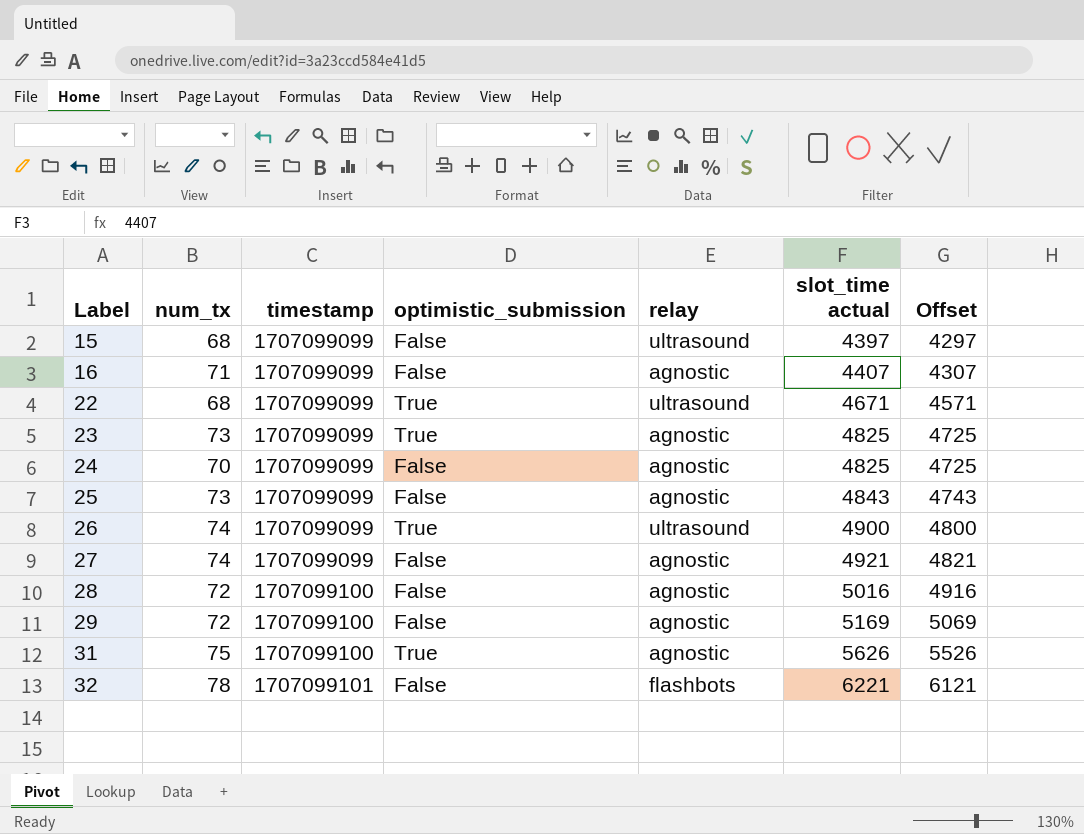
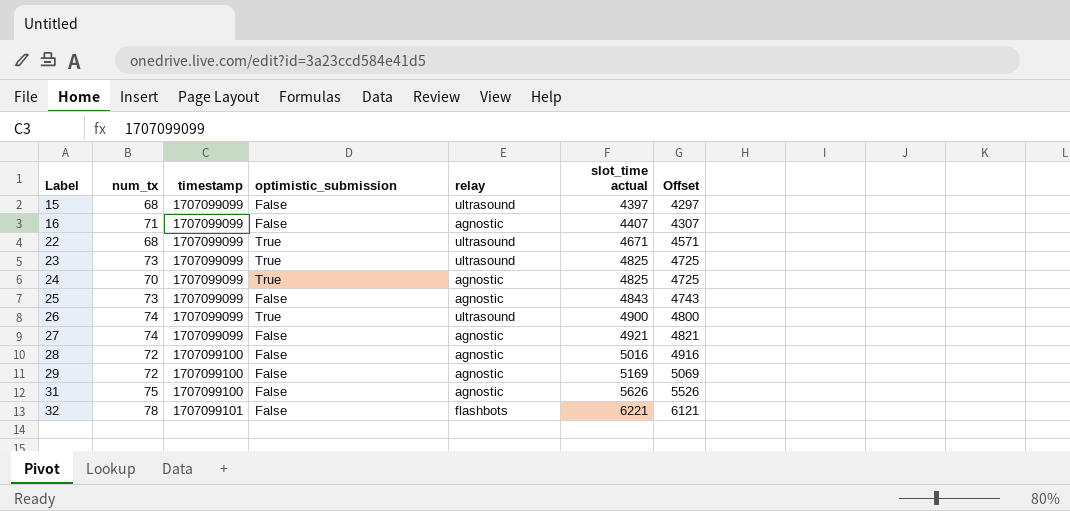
23 | relay: agnostic -> ultrasound
24 | optimistic_submission: False -> True
31 | optimistic_submission: True -> False

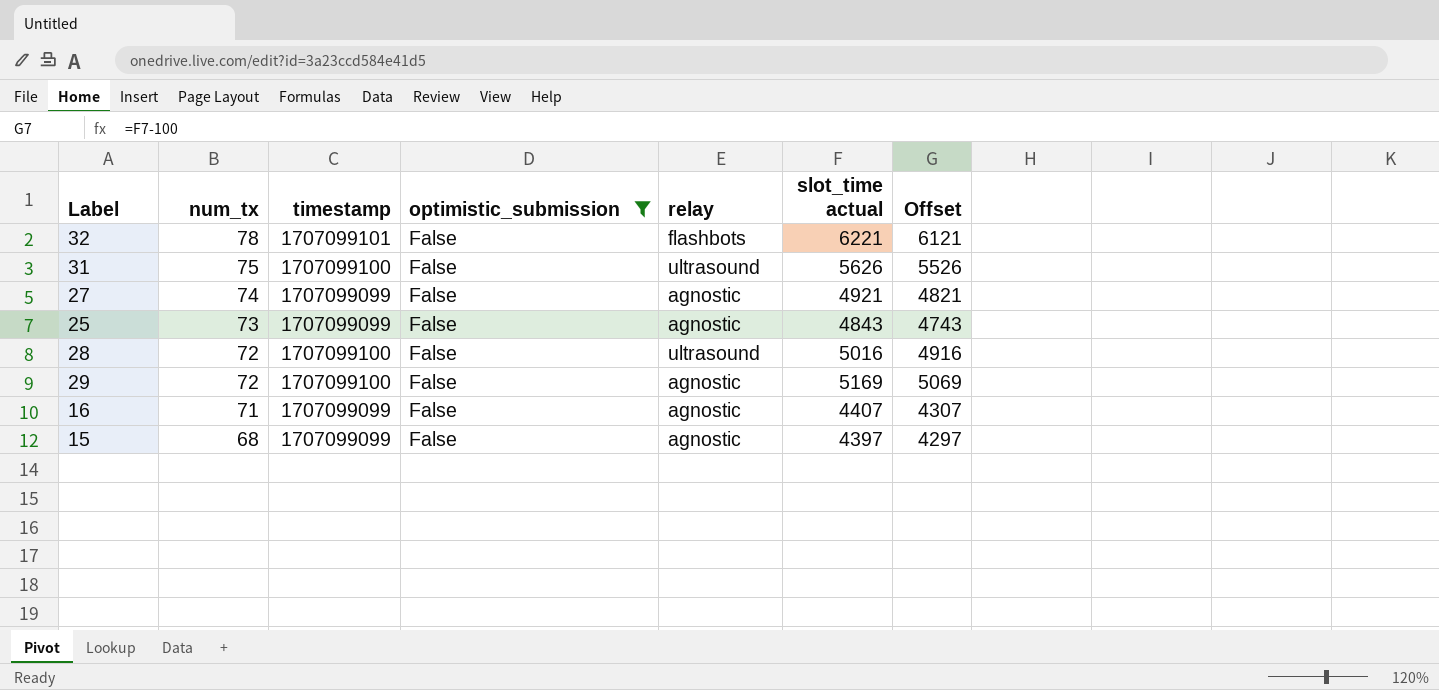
filter: none -> optimistic_submission = False
row order: Label ascending -> num_tx descending
31 | relay: agnostic -> ultrasound
28 | relay: agnostic -> ultrasound
15 | relay: ultrasound -> agnostic

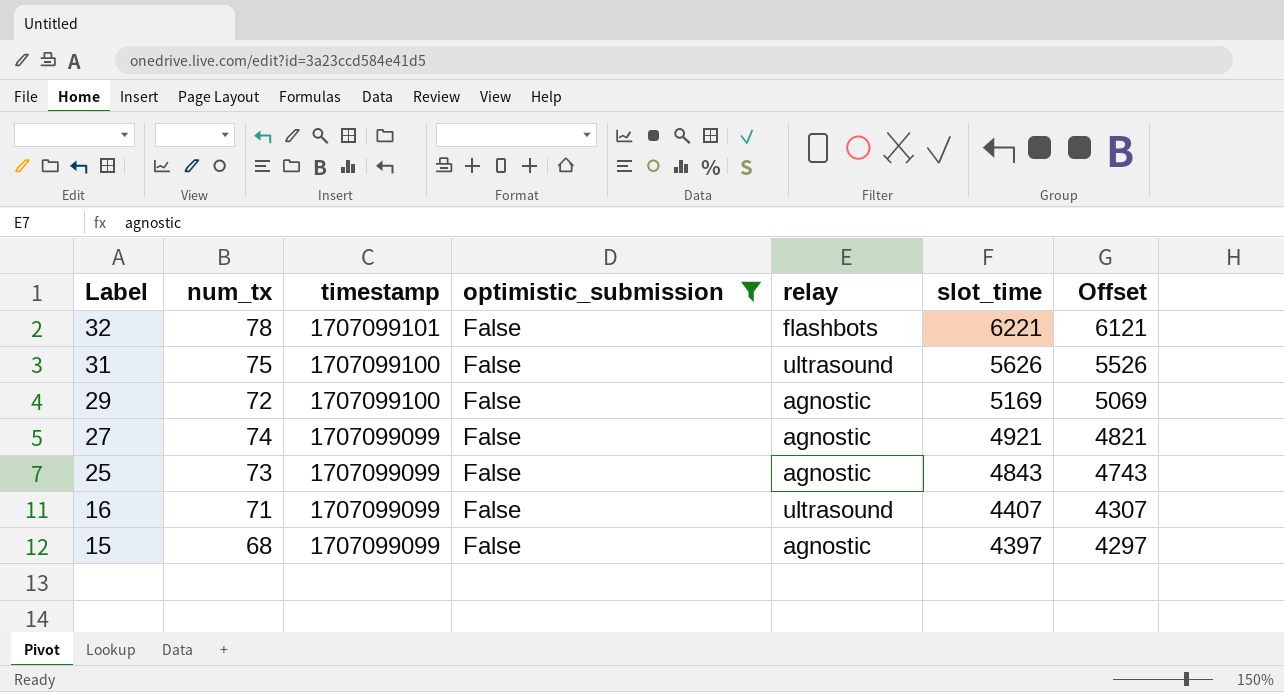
row order: num_tx descending -> Label descending
column name: slot_time actual -> slot_time
row 28: 72 | 1707099100 | False | ultrasound | 5016 | 4916 -> none
16 | relay: agnostic -> ultrasound

